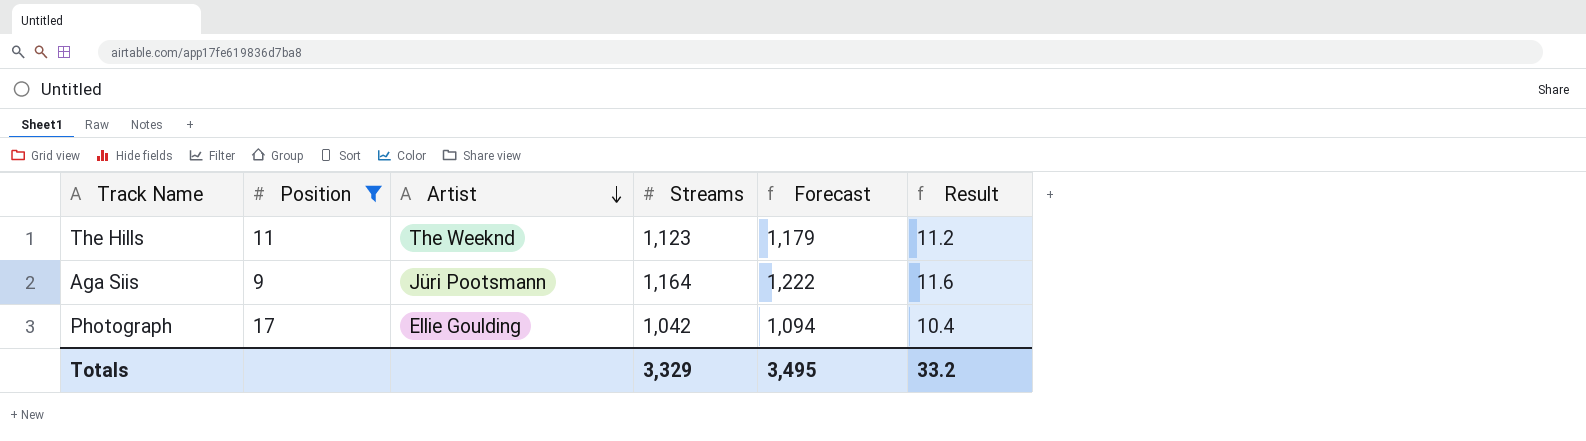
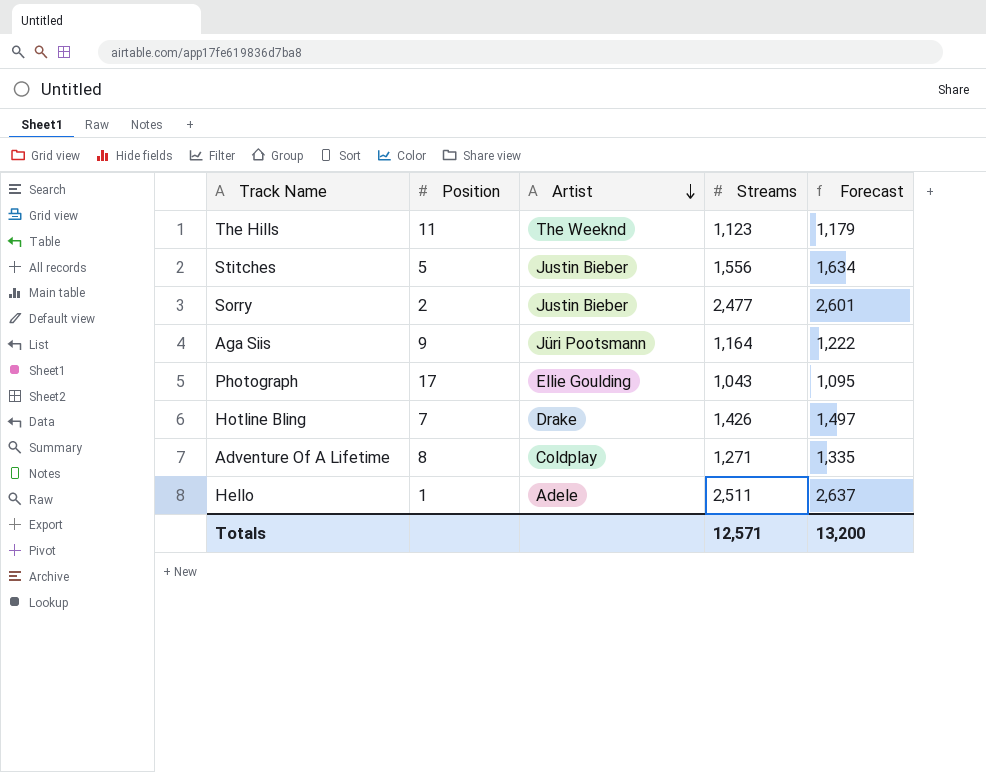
filter: Position >= 9 -> none
column Result | formula: [Streams] * 0.01 -> none
Photograph | Streams: 1,042 -> 1,043
Photograph | Forecast: 1,094 -> 1,095
Totals | Streams: 3,329 -> 12,571
Totals | Forecast: 3,495 -> 13,200

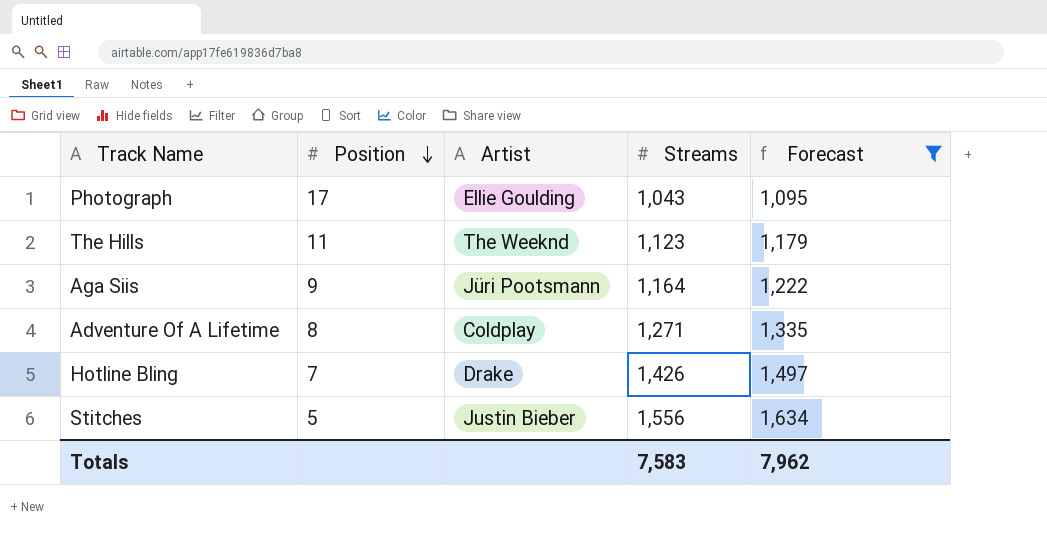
filter: none -> Forecast <= 1,634
row order: Artist descending -> Position descending
Totals | Streams: 12,571 -> 7,583
Totals | Forecast: 13,200 -> 7,962

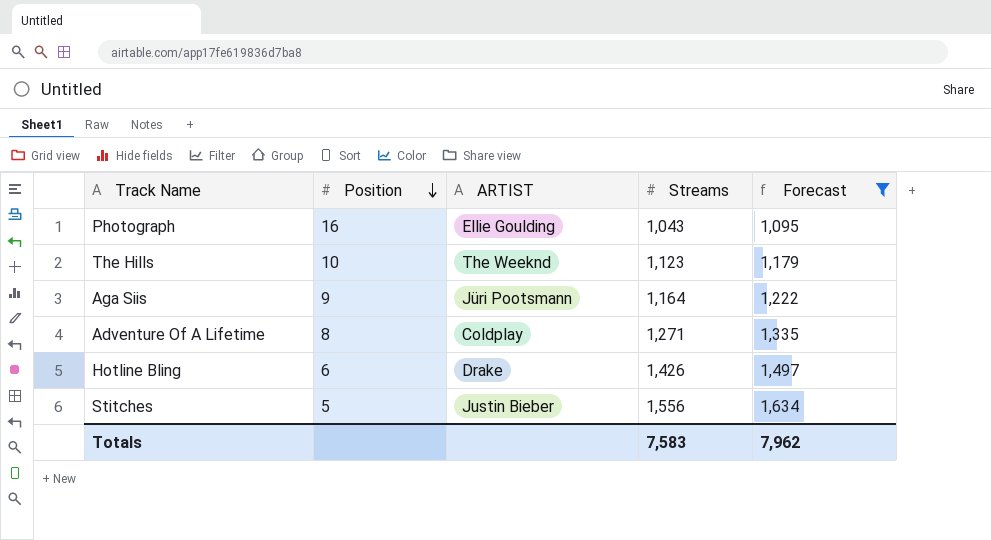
column name: Artist -> ARTIST
Photograph | Position: 17 -> 16
The Hills | Position: 11 -> 10
Hotline Bling | Position: 7 -> 6

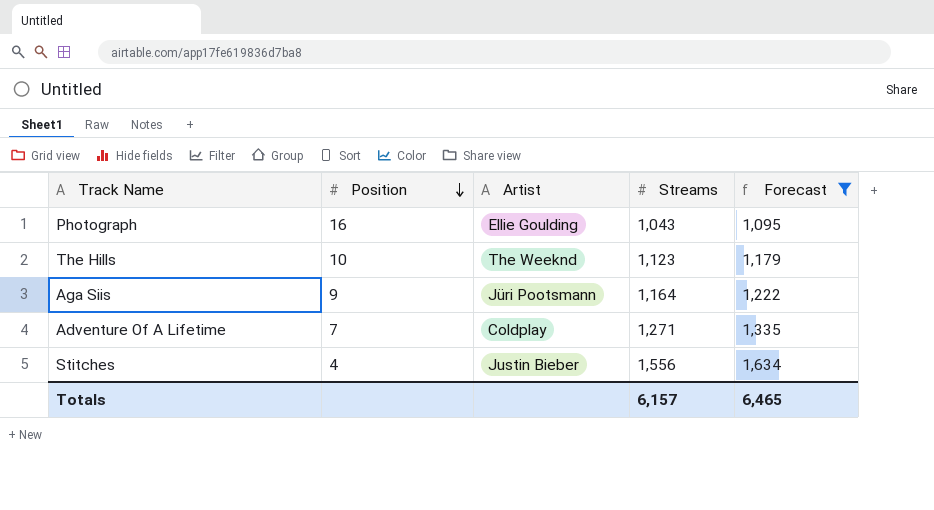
column name: ARTIST -> Artist
row Hotline Bling: 6 | Drake | 1,426 | 1,497 -> none
Adventure Of A Lifetime | Position: 8 -> 7
Stitches | Position: 5 -> 4
Totals | Streams: 7,583 -> 6,157
Totals | Forecast: 7,962 -> 6,465

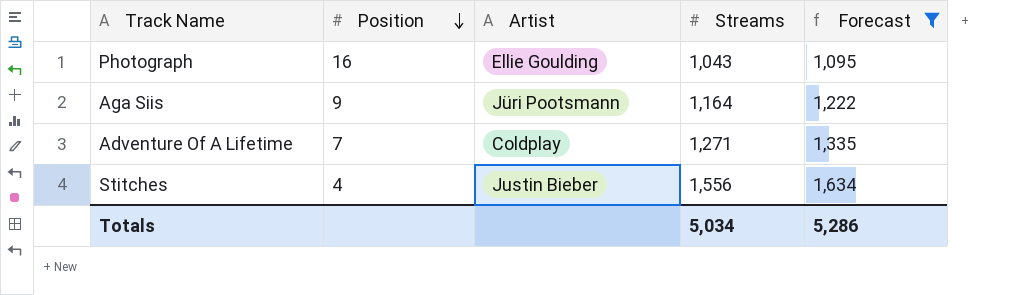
row The Hills: 10 | The Weeknd | 1,123 | 1,179 -> none
Totals | Streams: 6,157 -> 5,034
Totals | Forecast: 6,465 -> 5,286

